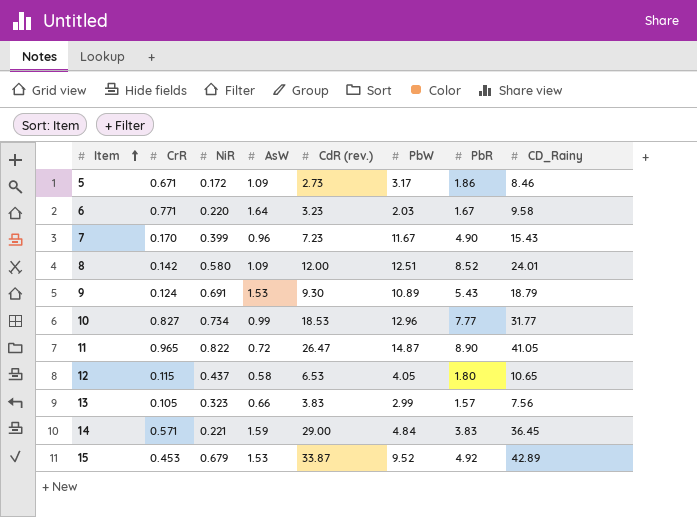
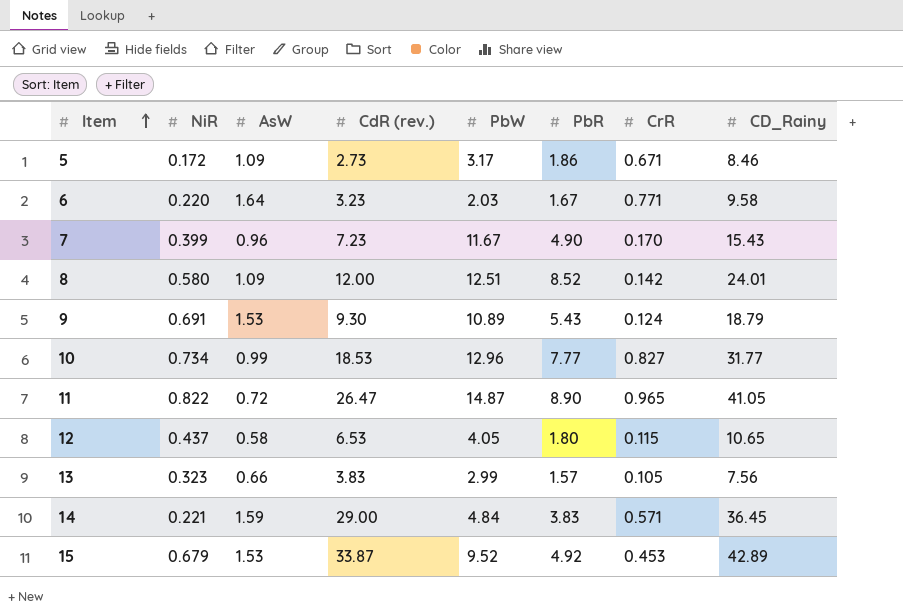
column CrR | position: 2 -> 7

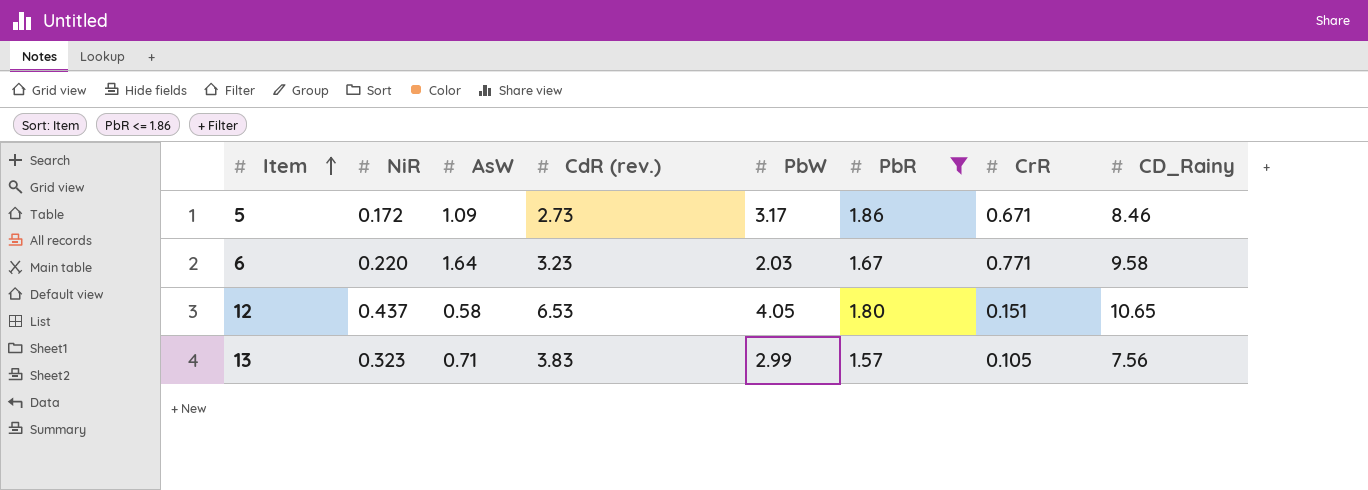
filter: none -> PbR <= 1.86
12 | CrR: 0.115 -> 0.151
13 | AsW: 0.66 -> 0.71

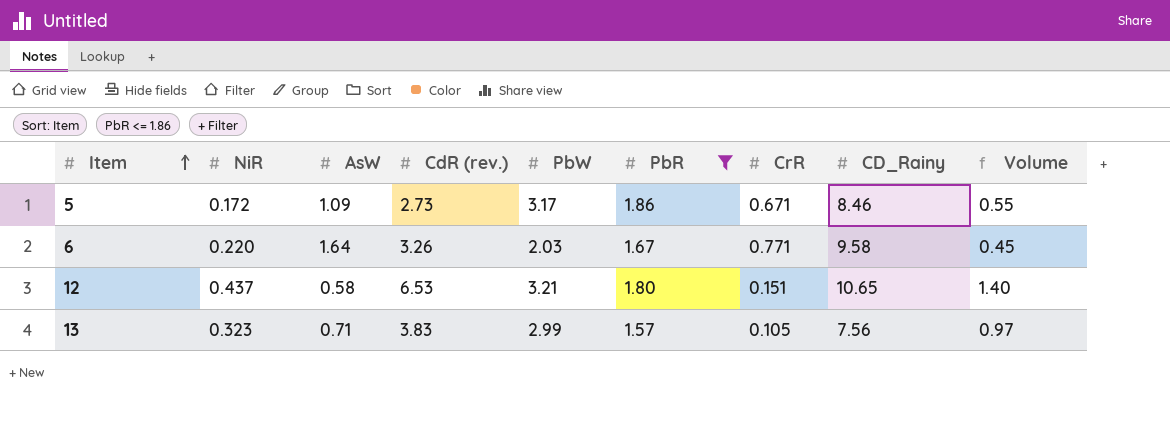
column Volume | formula: none -> [NiR] * [PbW]
6 | CdR (rev.): 3.23 -> 3.26
12 | PbW: 4.05 -> 3.21

